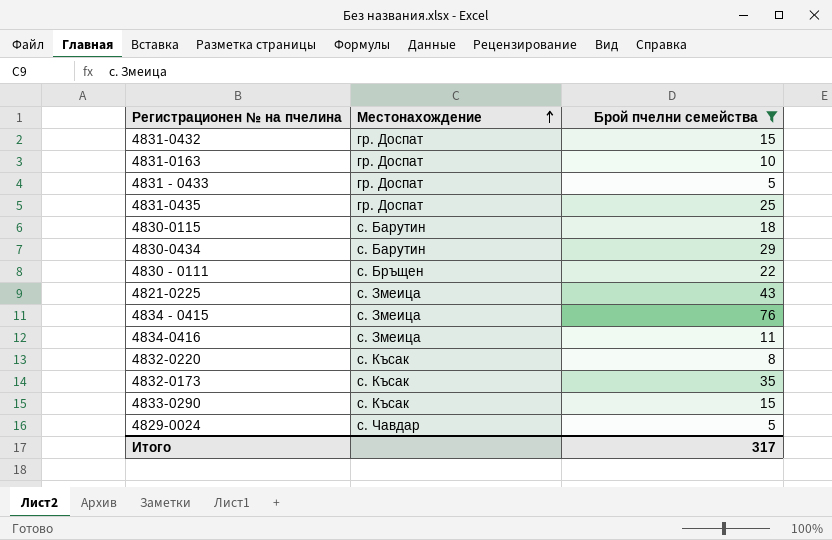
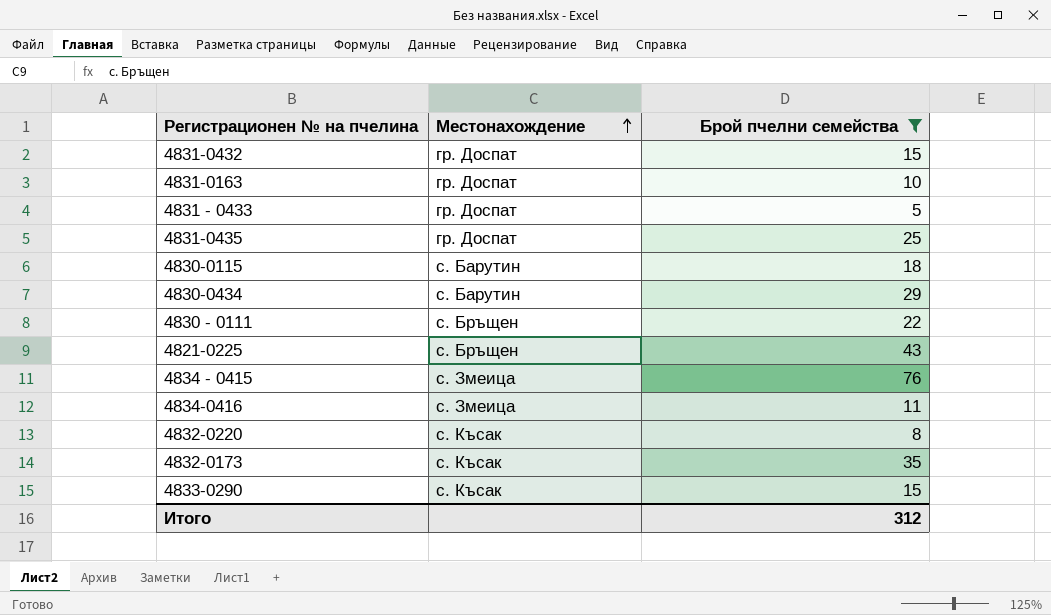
row 4829-0024: с. Чавдар | 5 -> none
4821-0225 | Местонахождение: с. Змеица -> с. Бръщен
Итого | Брой пчелни семейства: 317 -> 312

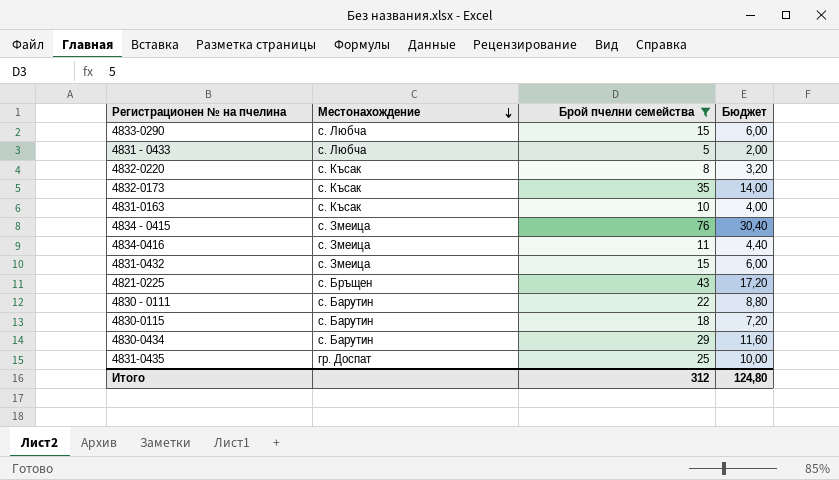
row order: Местонахождение ascending -> Местонахождение descending
column Бюджет | formula: none -> [Брой пчелни семейства] * 0,4
4833-0290 | Местонахождение: с. Късак -> с. Любча
4831 - 0433 | Местонахождение: гр. Доспат -> с. Любча
4831-0163 | Местонахождение: гр. Доспат -> с. Късак
4831-0432 | Местонахождение: гр. Доспат -> с. Змеица
4830 - 0111 | Местонахождение: с. Бръщен -> с. Барутин

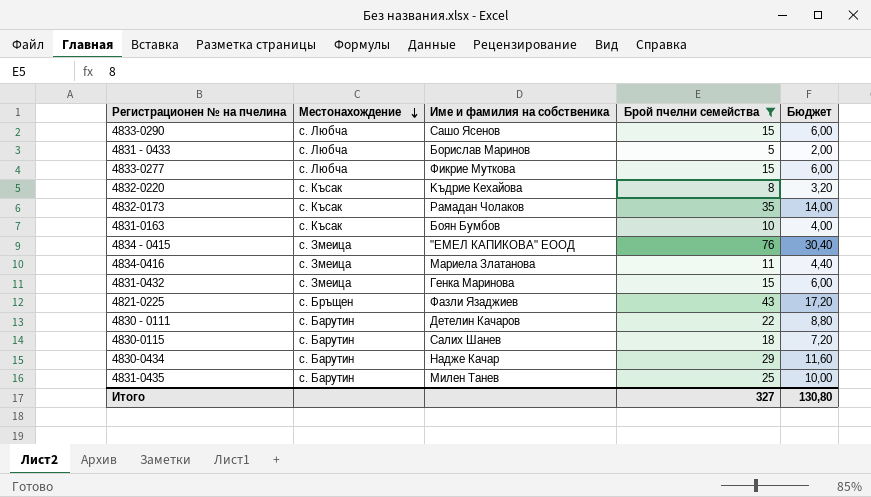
column Име и фамилия на собственика | position: none -> 3
row 4833-0277: none -> с. Любча | Фикрие Муткова | 15 | 6,00
4831-0435 | Местонахождение: гр. Доспат -> с. Барутин
Итого | Брой пчелни семейства: 312 -> 327
Итого | Бюджет: 124,80 -> 130,80

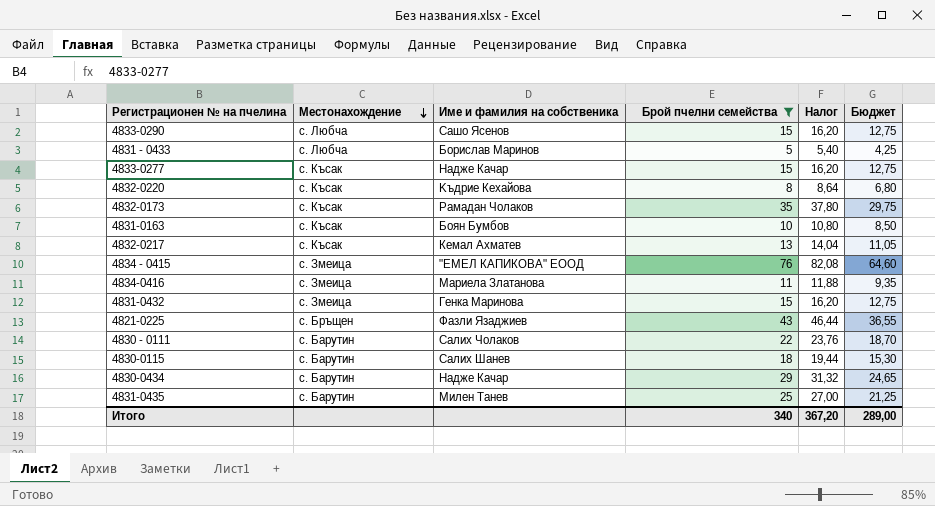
column Налог | formula: none -> [Брой пчелни семейства] * 1,08
column Бюджет | formula: [Брой пчелни семейства] * 0,4 -> [Брой пчелни семейства] * 0,85
4833-0277 | Местонахождение: с. Любча -> с. Късак
4833-0277 | Име и фамилия на собственика: Фикрие Муткова -> Надже Качар
row 4832-0217: none -> с. Късак | Кемал Ахматев | 13 | 14,04 | 11,05
4830 - 0111 | Име и фамилия на собственика: Детелин Качаров -> Салих Чолаков
Итого | Брой пчелни семейства: 327 -> 340
Итого | Бюджет: 130,80 -> 289,00

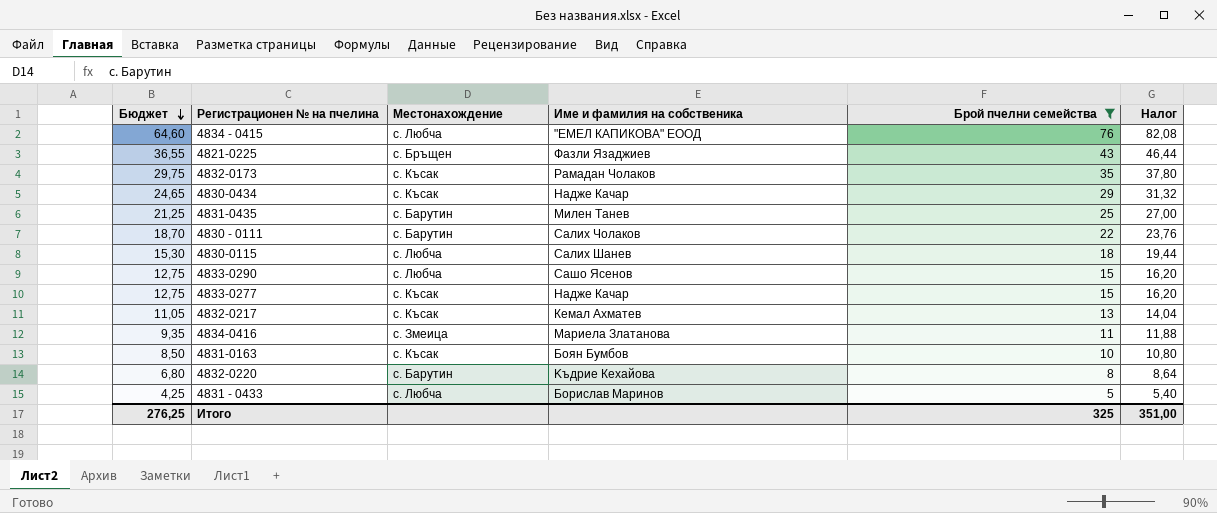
row order: Местонахождение descending -> Бюджет descending
column Бюджет | position: 6 -> 1
row 4831-0432: с. Змеица | Генка Маринова | 15 | 16,20 | 12,75 -> none
4834 - 0415 | Местонахождение: с. Змеица -> с. Любча
4830-0434 | Местонахождение: с. Барутин -> с. Късак
4830-0115 | Местонахождение: с. Барутин -> с. Любча
4832-0220 | Местонахождение: с. Късак -> с. Барутин
Итого | Бюджет: 289,00 -> 276,25
Итого | Брой пчелни семейства: 340 -> 325
Итого | Налог: 367,20 -> 351,00

